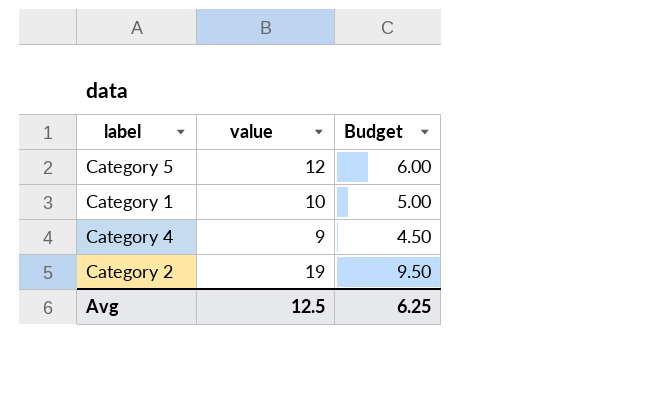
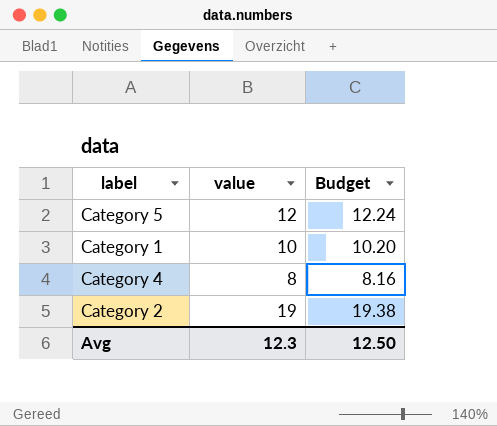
column Budget | formula: [value] * 0.5 -> [value] * 1.02
Category 4 | value: 9 -> 8
Avg | value: 12.5 -> 12.3
Avg | Budget: 6.25 -> 12.50

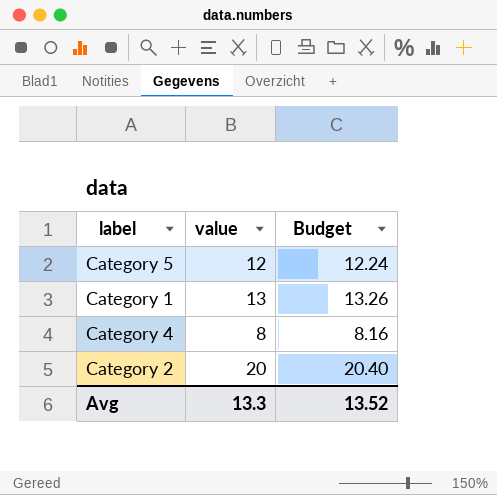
Category 1 | value: 10 -> 13
Category 1 | Budget: 10.20 -> 13.26
Category 2 | value: 19 -> 20
Category 2 | Budget: 19.38 -> 20.40
Avg | value: 12.3 -> 13.3
Avg | Budget: 12.50 -> 13.52

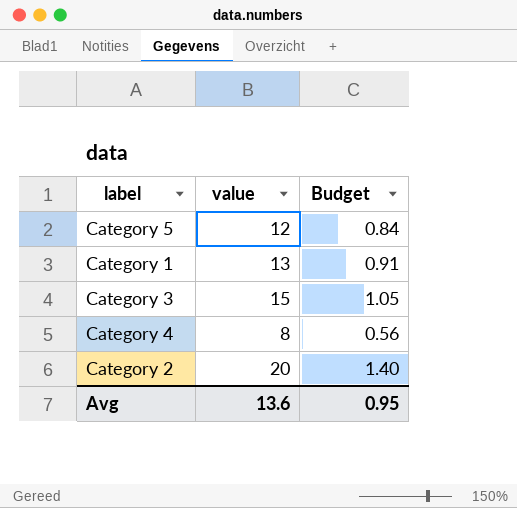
column Budget | formula: [value] * 1.02 -> [value] * 0.07
row Category 3: none -> 15 | 1.05
Avg | value: 13.3 -> 13.6
Avg | Budget: 13.52 -> 0.95

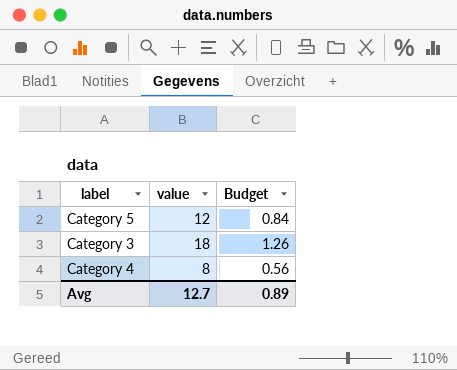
row Category 1: 13 | 0.91 -> none
row Category 2: 20 | 1.40 -> none
Category 3 | value: 15 -> 18
Category 3 | Budget: 1.05 -> 1.26
Avg | value: 13.6 -> 12.7
Avg | Budget: 0.95 -> 0.89

